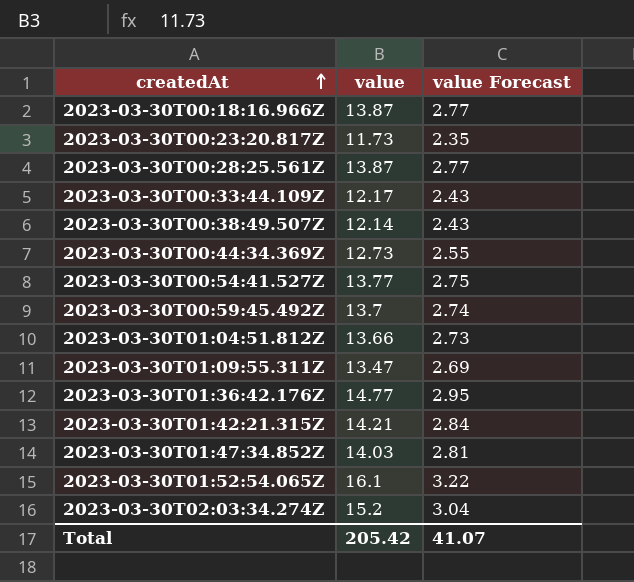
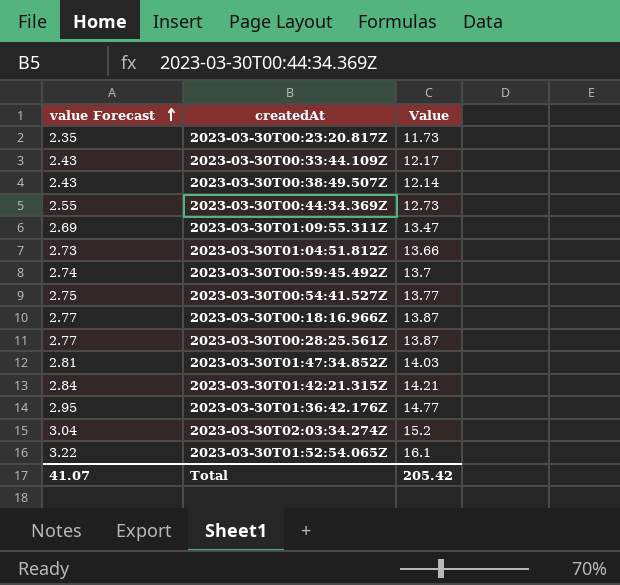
row order: createdAt ascending -> value Forecast ascending
column value Forecast | position: 3 -> 1
column name: value -> Value

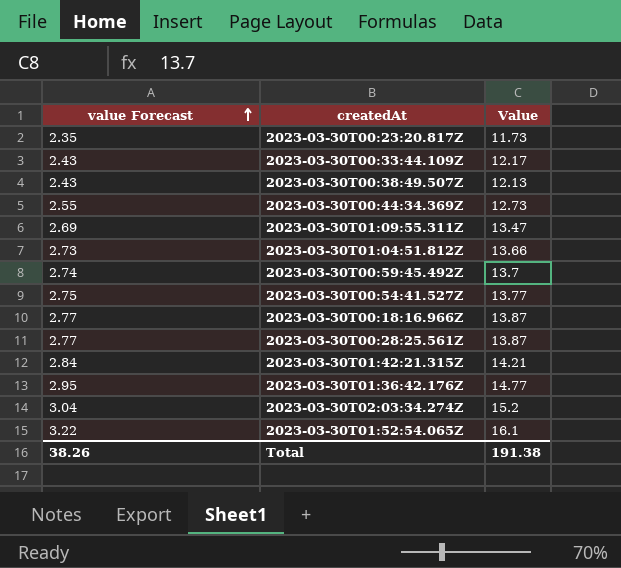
row 2023-03-30T01:47:34.852Z: 2.81 | 14.03 -> none
2023-03-30T00:38:49.507Z | Value: 12.14 -> 12.13
Total | value Forecast: 41.07 -> 38.26
Total | Value: 205.42 -> 191.38

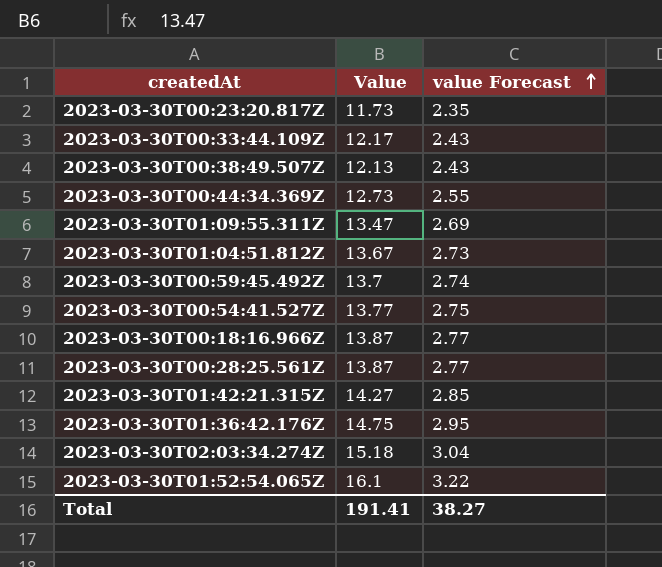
column value Forecast | position: 1 -> 3
2023-03-30T01:04:51.812Z | Value: 13.66 -> 13.67
2023-03-30T01:42:21.315Z | Value: 14.21 -> 14.27
2023-03-30T01:42:21.315Z | value Forecast: 2.84 -> 2.85
2023-03-30T01:36:42.176Z | Value: 14.77 -> 14.75
2023-03-30T02:03:34.274Z | Value: 15.2 -> 15.18
Total | Value: 191.38 -> 191.41
Total | value Forecast: 38.26 -> 38.27

